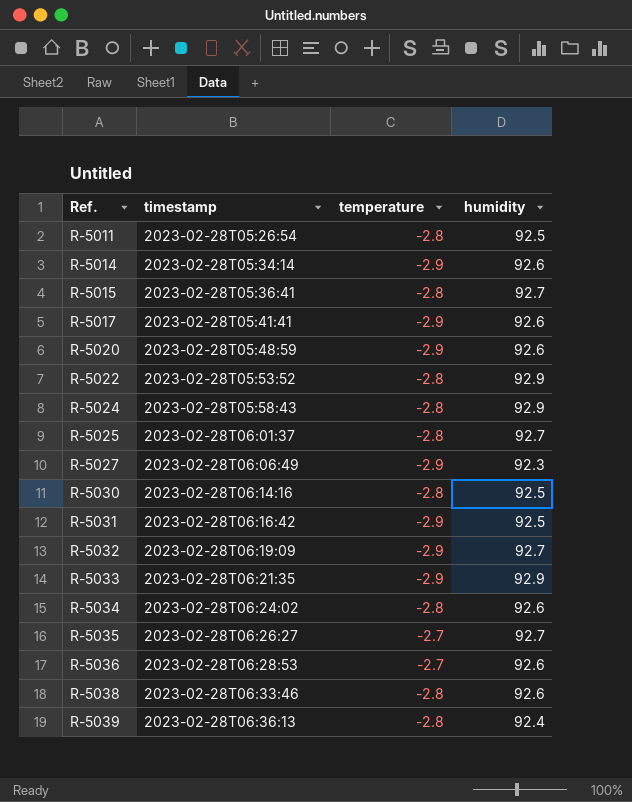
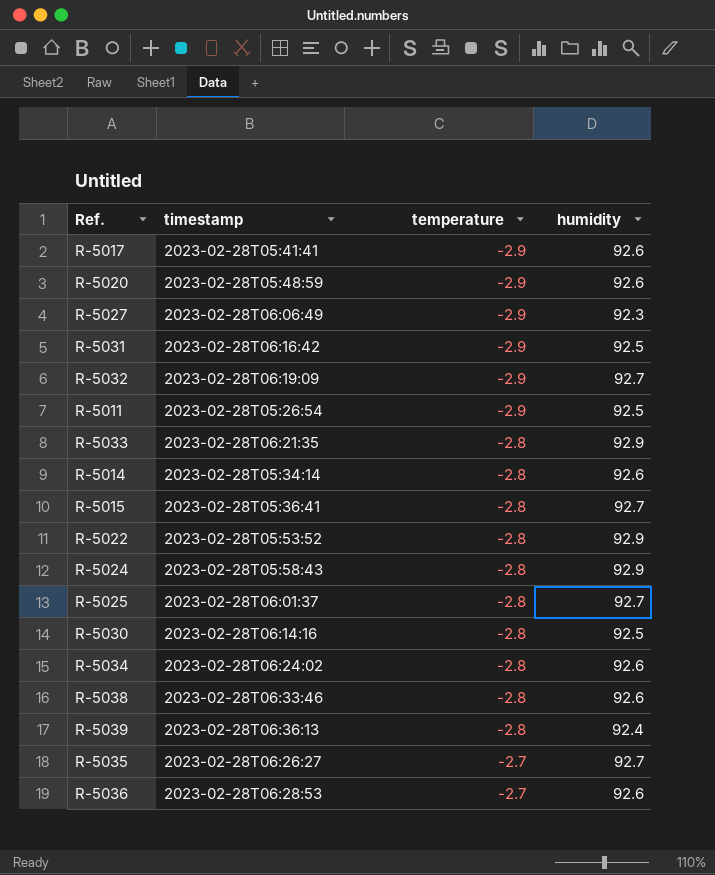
row order: Ref. ascending -> temperature ascending
R-5011 | temperature: -2.8 -> -2.9
R-5033 | temperature: -2.9 -> -2.8
R-5014 | temperature: -2.9 -> -2.8

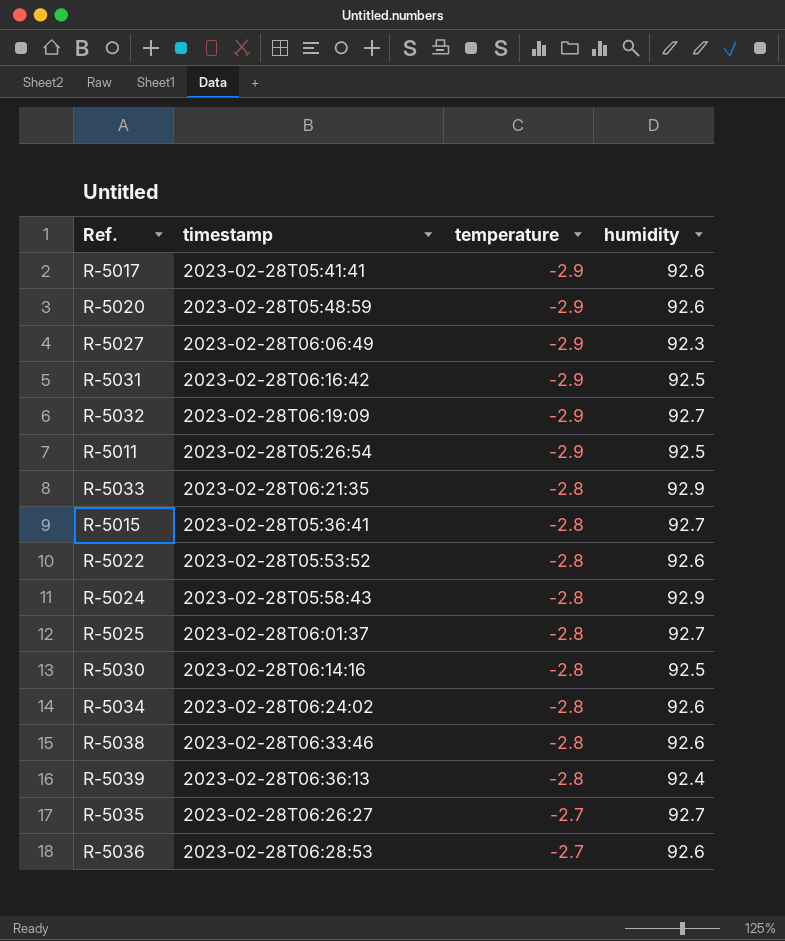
row R-5014: 2023-02-28T05:34:14 | -2.8 | 92.6 -> none
R-5022 | humidity: 92.9 -> 92.6

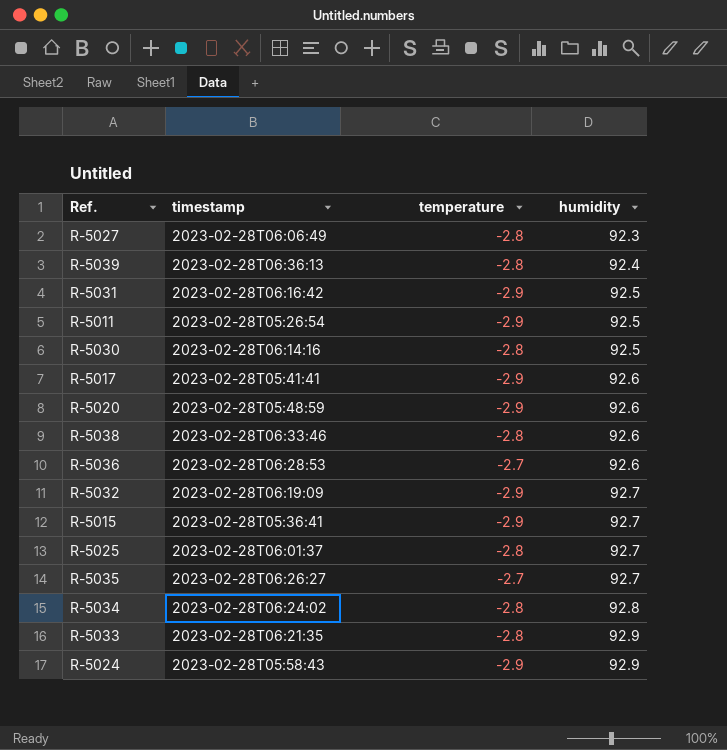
row order: temperature ascending -> humidity ascending
row R-5022: 2023-02-28T05:53:52 | -2.8 | 92.6 -> none
R-5027 | temperature: -2.9 -> -2.8
R-5015 | temperature: -2.8 -> -2.9
R-5034 | humidity: 92.6 -> 92.8
R-5024 | temperature: -2.8 -> -2.9

